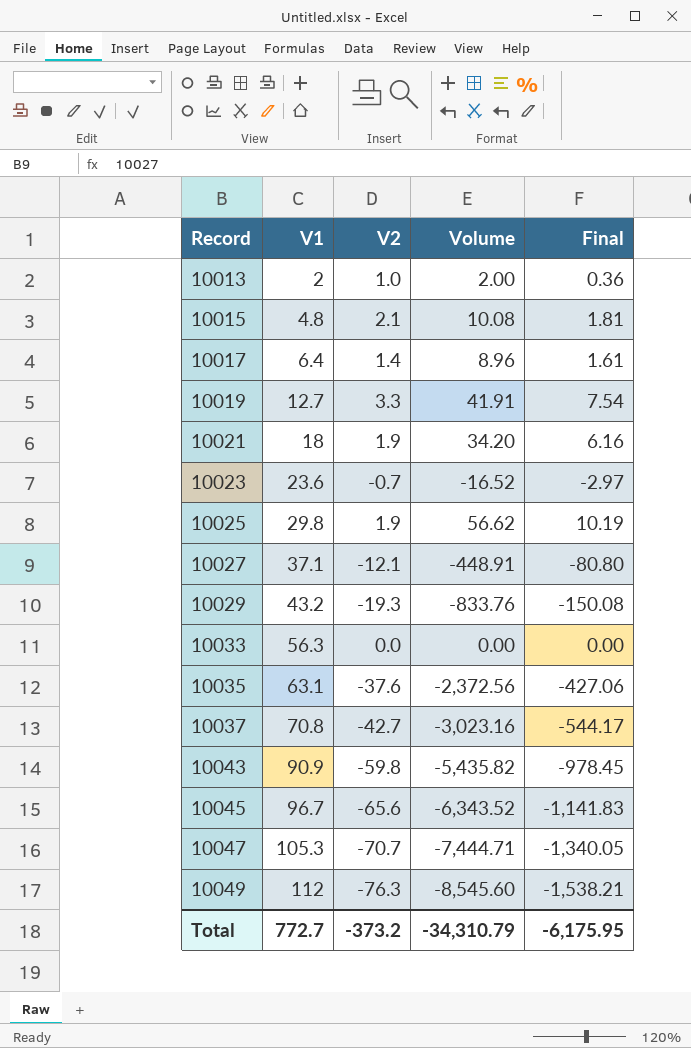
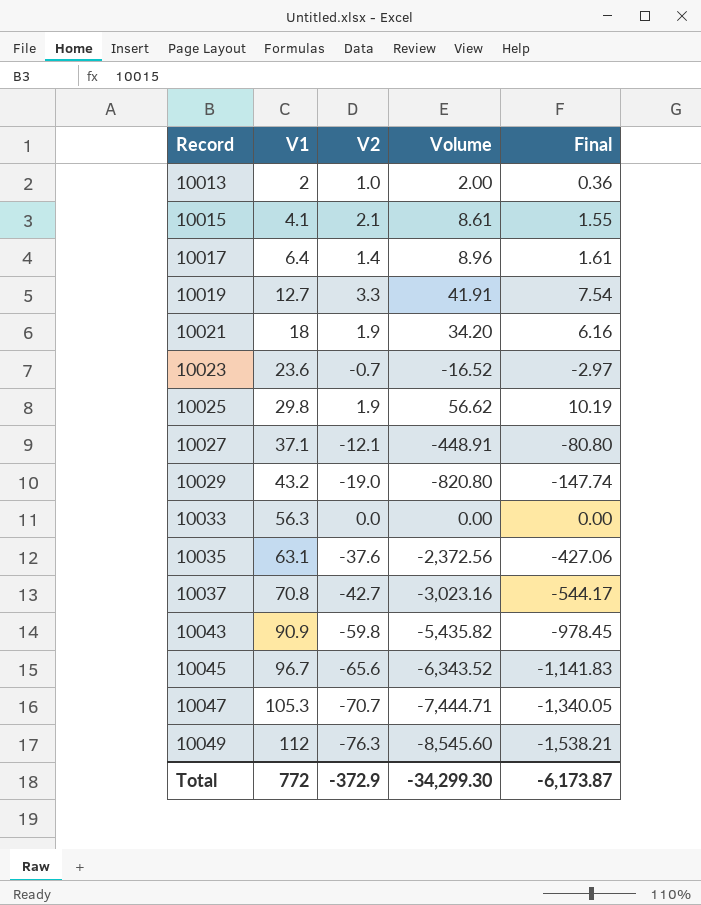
10015 | V1: 4.8 -> 4.1
10015 | Volume: 10.08 -> 8.61
10015 | Final: 1.81 -> 1.55
10029 | V2: -19.3 -> -19.0
10029 | Volume: -833.76 -> -820.80
10029 | Final: -150.08 -> -147.74
Total | V1: 772.7 -> 772
Total | V2: -373.2 -> -372.9
Total | Volume: -34,310.79 -> -34,299.30
Total | Final: -6,175.95 -> -6,173.87

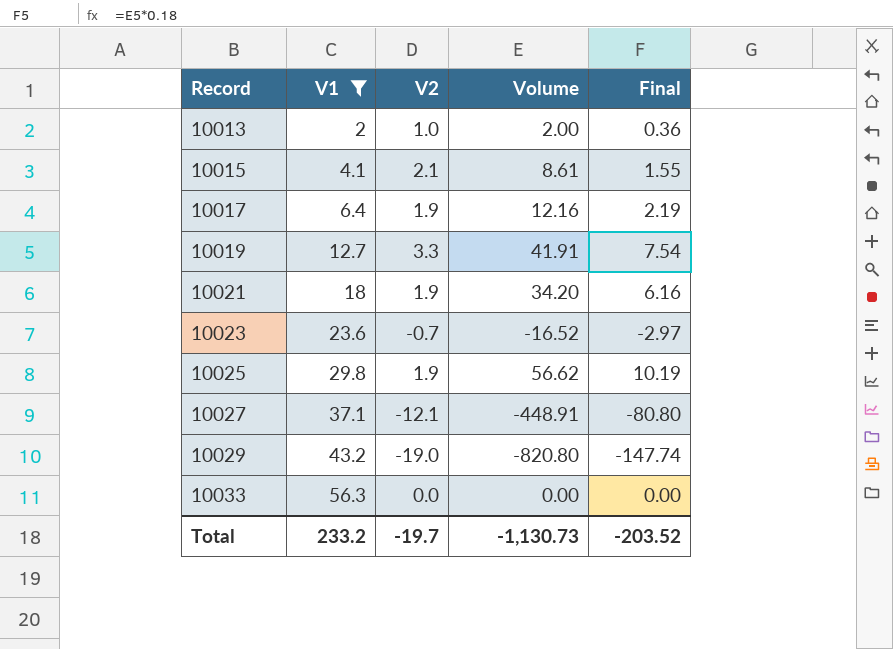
filter: none -> V1 <= 56.3
10017 | V2: 1.4 -> 1.9
10017 | Volume: 8.96 -> 12.16
10017 | Final: 1.61 -> 2.19
Total | V1: 772 -> 233.2
Total | V2: -372.9 -> -19.7
Total | Volume: -34,299.30 -> -1,130.73
Total | Final: -6,173.87 -> -203.52

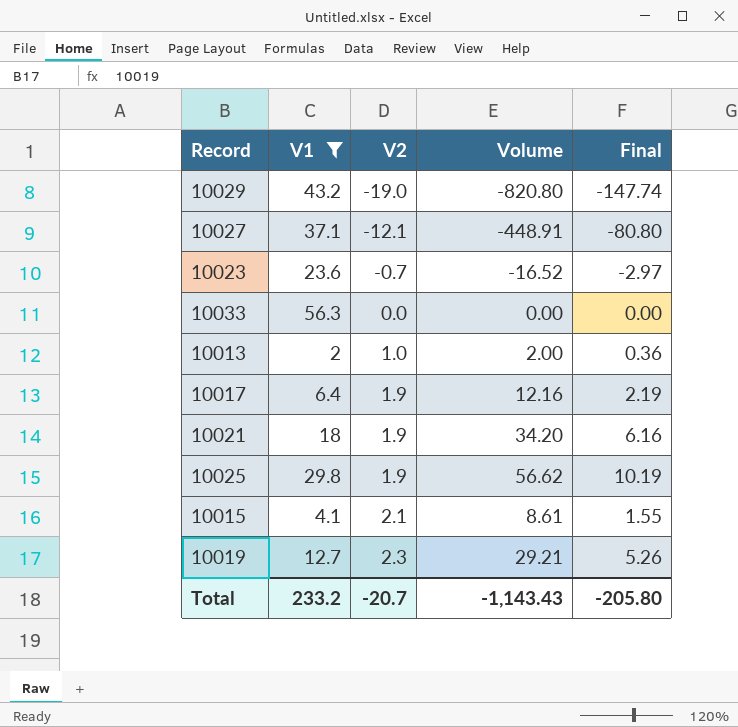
row order: Record ascending -> V2 ascending
10019 | V2: 3.3 -> 2.3
10019 | Volume: 41.91 -> 29.21
10019 | Final: 7.54 -> 5.26
Total | V2: -19.7 -> -20.7
Total | Volume: -1,130.73 -> -1,143.43
Total | Final: -203.52 -> -205.80

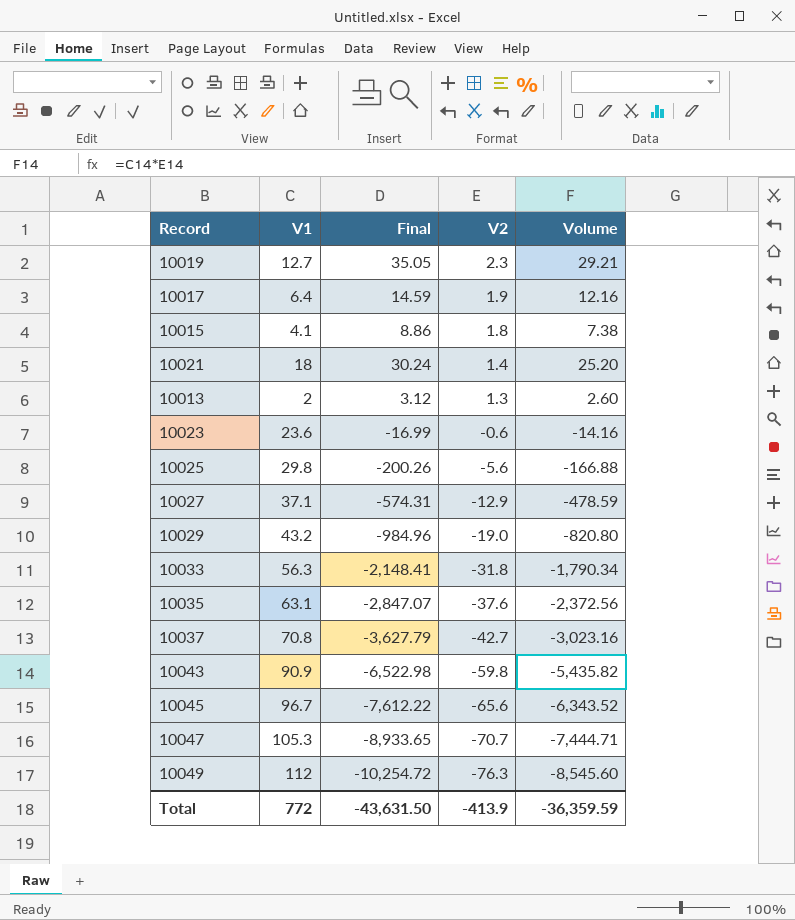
filter: V1 <= 56.3 -> none
row order: V2 ascending -> V2 descending
column Final | formula: [Volume] * 0.18 -> [Volume] * 1.2
column Final | position: 5 -> 3
10015 | V2: 2.1 -> 1.8
10015 | Volume: 8.61 -> 7.38
10021 | V2: 1.9 -> 1.4
10021 | Volume: 34.20 -> 25.20
10013 | V2: 1.0 -> 1.3
10013 | Volume: 2.00 -> 2.60
10023 | V2: -0.7 -> -0.6
10023 | Volume: -16.52 -> -14.16
10025 | V2: 1.9 -> -5.6
10025 | Volume: 56.62 -> -166.88
10027 | V2: -12.1 -> -12.9
10027 | Volume: -448.91 -> -478.59
10033 | V2: 0.0 -> -31.8
10033 | Volume: 0.00 -> -1,790.34
Total | V1: 233.2 -> 772
Total | Final: -205.80 -> -43,631.50
Total | V2: -20.7 -> -413.9
Total | Volume: -1,143.43 -> -36,359.59

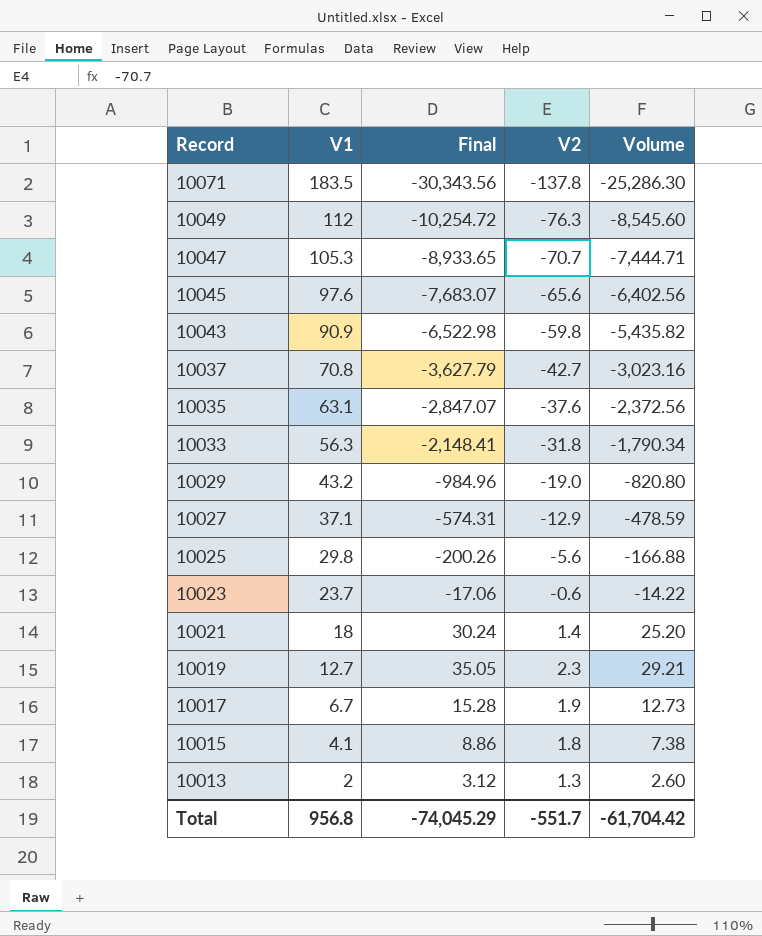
row order: V2 descending -> Record descending
row 10071: none -> 183.5 | -30,343.56 | -137.8 | -25,286.30
10045 | V1: 96.7 -> 97.6
10045 | Final: -7,612.22 -> -7,683.07
10045 | Volume: -6,343.52 -> -6,402.56
10023 | V1: 23.6 -> 23.7
10023 | Final: -16.99 -> -17.06
10023 | Volume: -14.16 -> -14.22
10017 | V1: 6.4 -> 6.7
10017 | Final: 14.59 -> 15.28
10017 | Volume: 12.16 -> 12.73
Total | V1: 772 -> 956.8
Total | Final: -43,631.50 -> -74,045.29
Total | V2: -413.9 -> -551.7
Total | Volume: -36,359.59 -> -61,704.42

